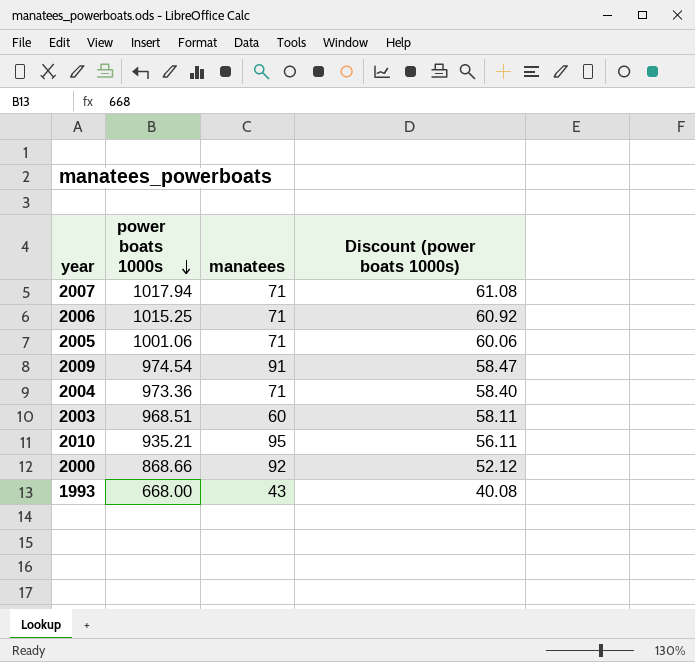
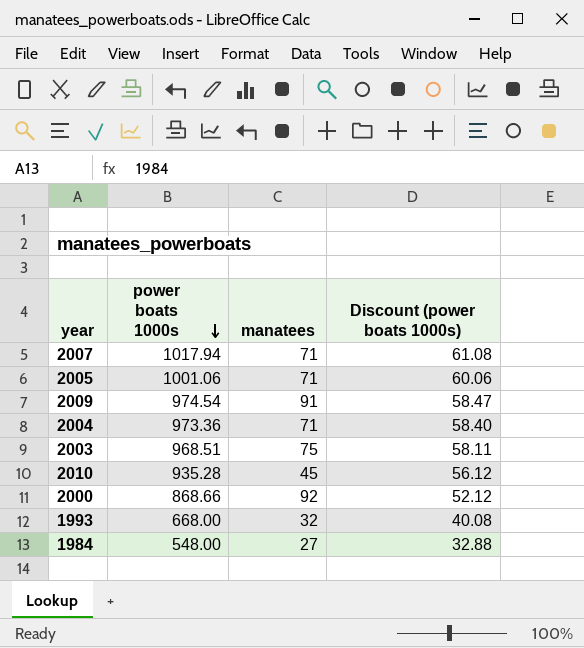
row 2006: 1015.25 | 71 | 60.92 -> none
2003 | manatees: 60 -> 75
2010 | power boats 1000s: 935.21 -> 935.28
2010 | manatees: 95 -> 45
2010 | Discount (power boats 1000s): 56.11 -> 56.12
1993 | manatees: 43 -> 32
row 1984: none -> 548.00 | 27 | 32.88

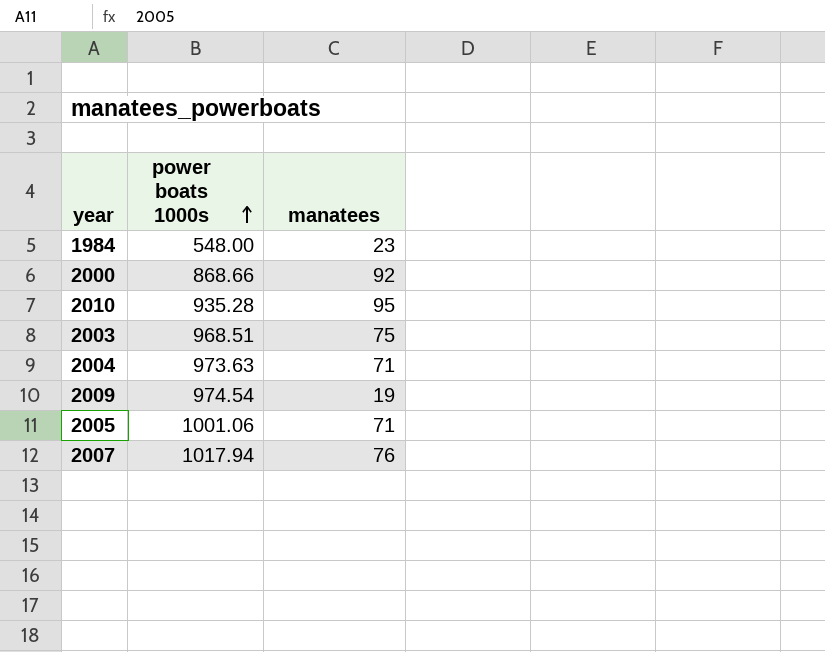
row order: power boats 1000s descending -> power boats 1000s ascending
column Discount (power boats 1000s) | formula: [power boats 1000s] * 0.06 -> none
row 1993: 668.00 | 32 | 40.08 -> none
1984 | manatees: 27 -> 23
2010 | manatees: 45 -> 95
2004 | power boats 1000s: 973.36 -> 973.63
2009 | manatees: 91 -> 19
2007 | manatees: 71 -> 76

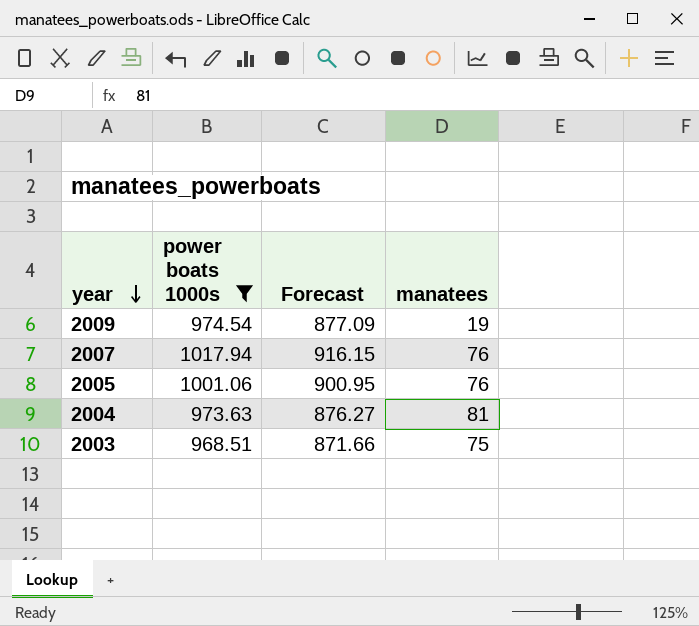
filter: none -> power boats 1000s >= 968.51
row order: power boats 1000s ascending -> year descending
column Forecast | formula: none -> [power boats 1000s] * 0.9
2005 | manatees: 71 -> 76
2004 | manatees: 71 -> 81

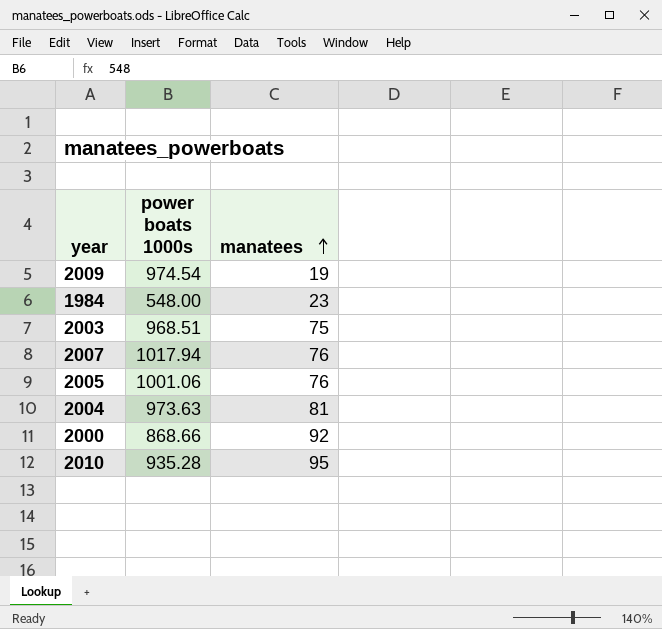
filter: power boats 1000s >= 968.51 -> none
row order: year descending -> manatees ascending
column Forecast | formula: [power boats 1000s] * 0.9 -> none

